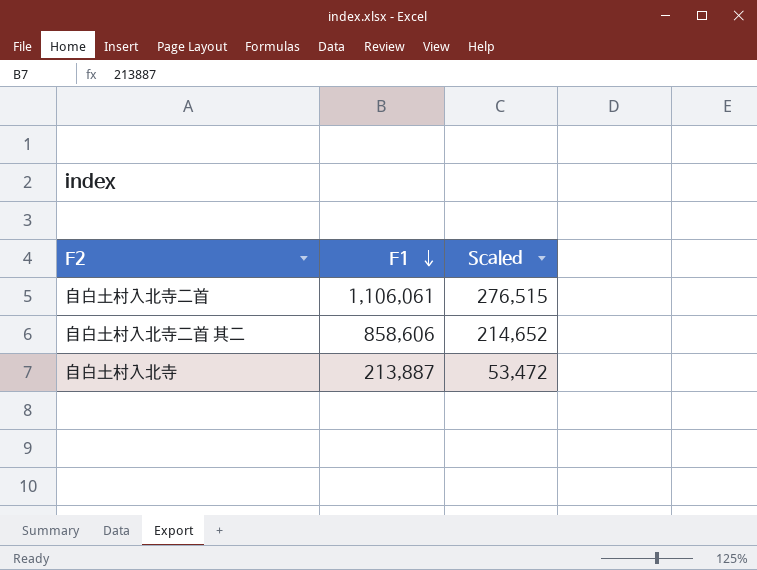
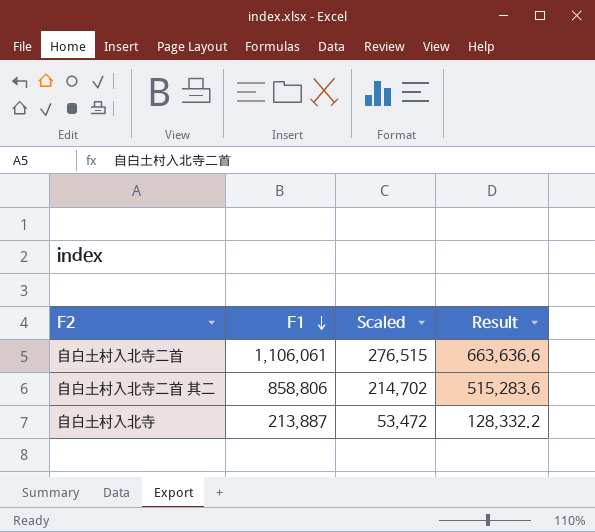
column Result | formula: none -> [F1] * 0.6
自白土村入北寺二首 其二 | F1: 858,606 -> 858,806
自白土村入北寺二首 其二 | Scaled: 214,652 -> 214,702

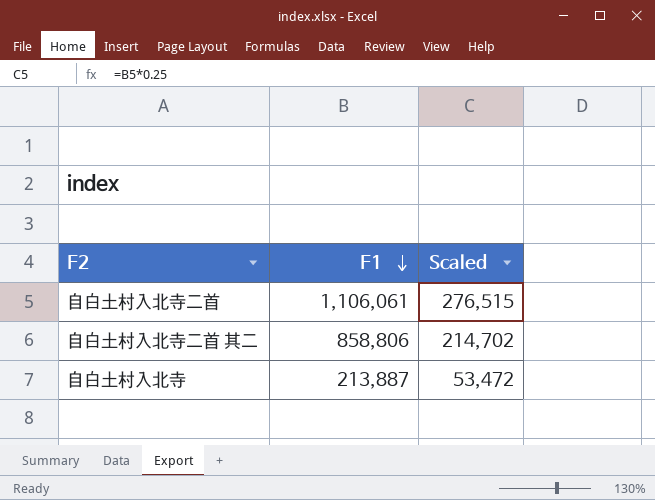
column Result | formula: [F1] * 0.6 -> none

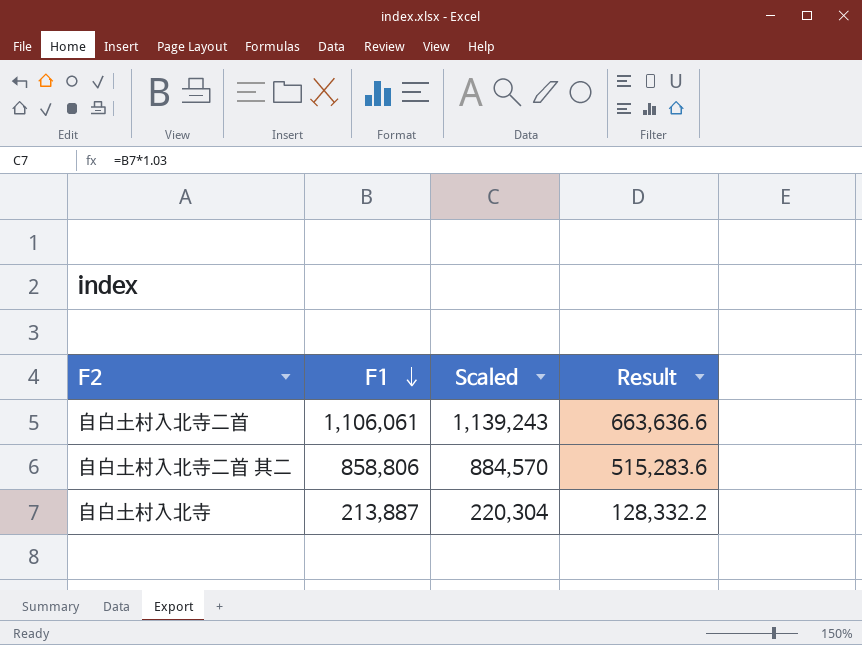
column Scaled | formula: [F1] * 0.25 -> [F1] * 1.03
column Result | formula: none -> [F1] * 0.6

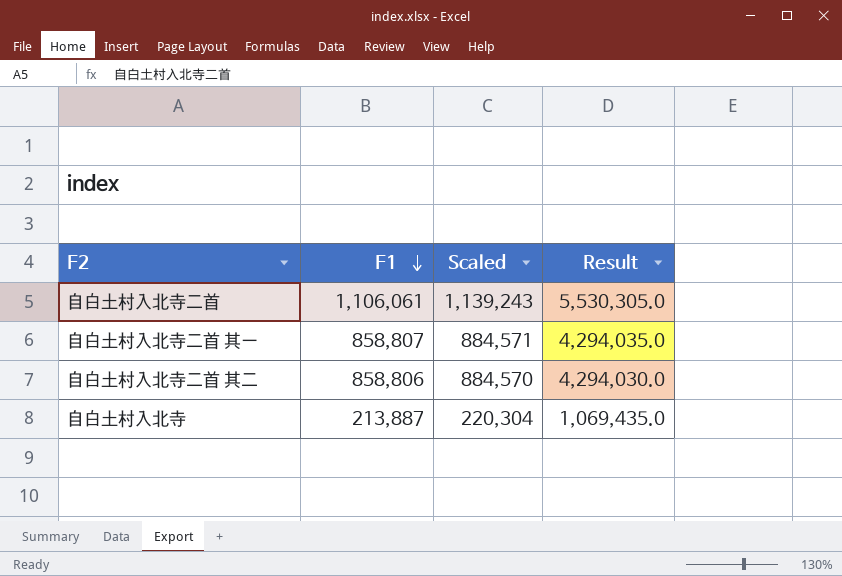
column Result | formula: [F1] * 0.6 -> [F1] * 5
row 自白土村入北寺二首 其一: none -> 858,807 | 884,571 | 4,294,035.0

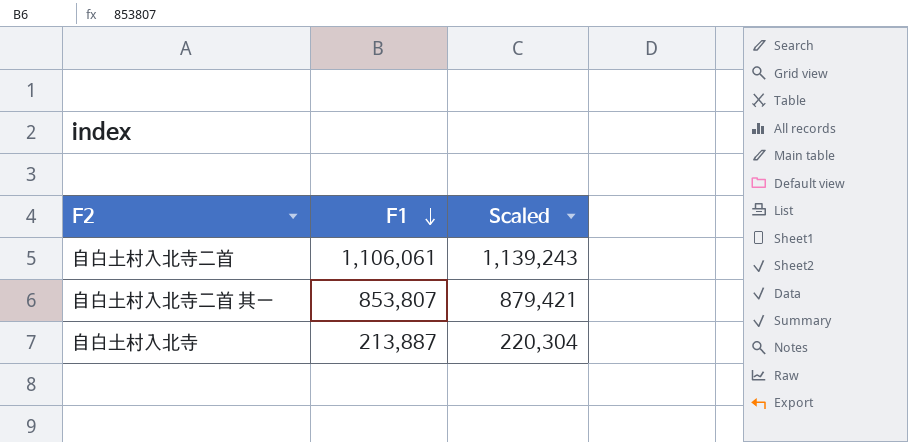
column Result | formula: [F1] * 5 -> none
row 自白土村入北寺二首 其二: 858,806 | 884,570 | 4,294,030.0 -> none
自白土村入北寺二首 其一 | F1: 858,807 -> 853,807
自白土村入北寺二首 其一 | Scaled: 884,571 -> 879,421

